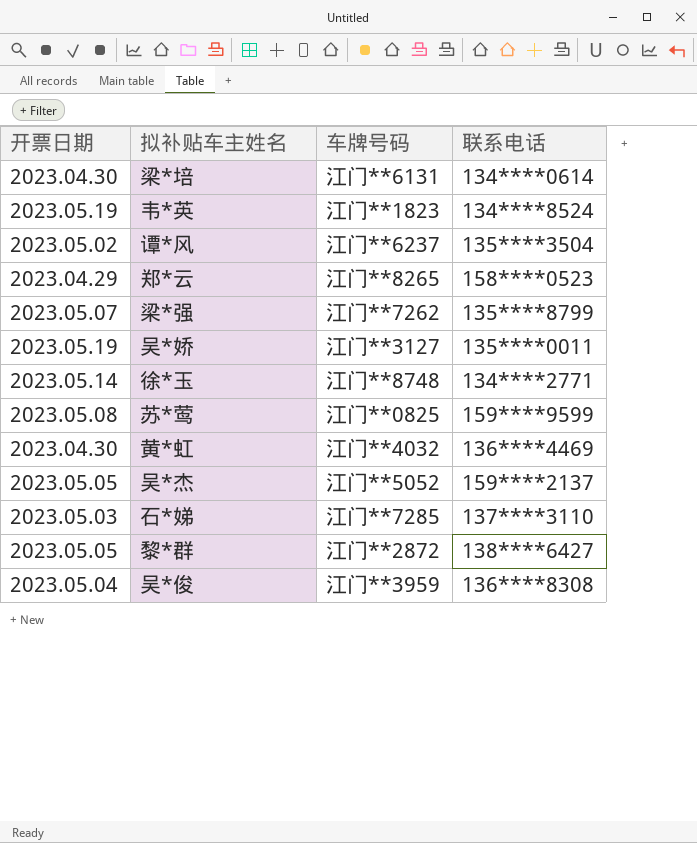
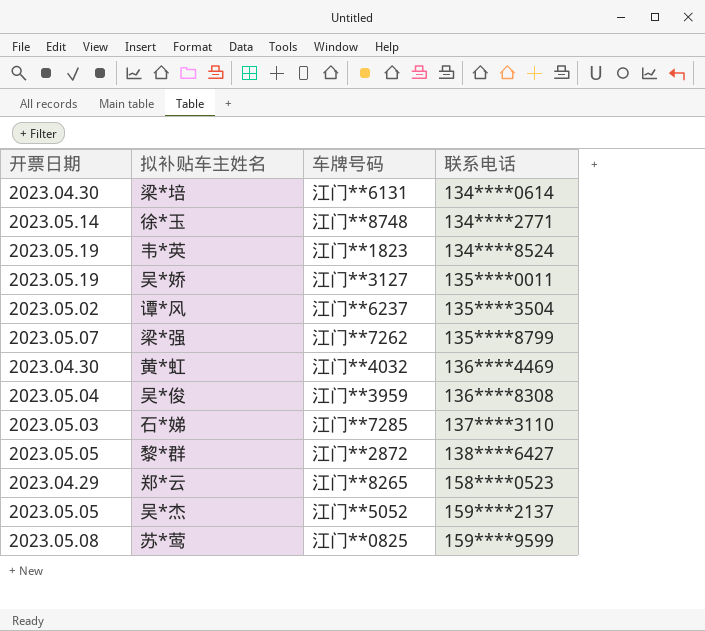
row order: none -> 联系电话 ascending

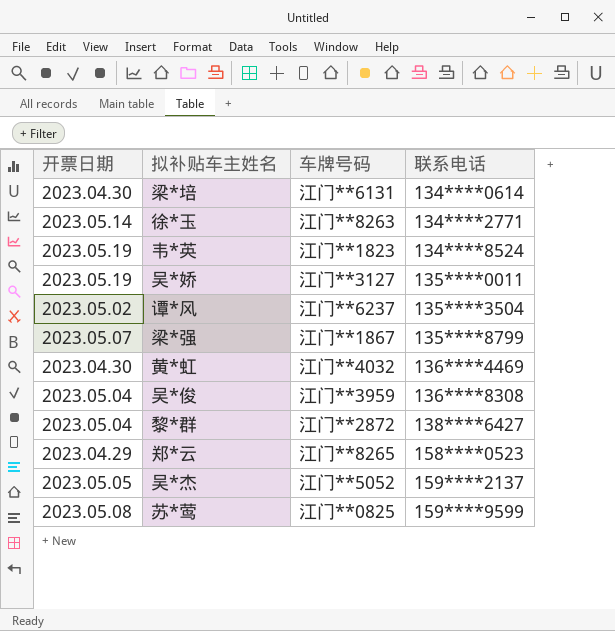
row 石*娣: 2023.05.03 | 江门**7285 | 137****3110 -> none
徐*玉 | 车牌号码: 江门**8748 -> 江门**8263
梁*强 | 车牌号码: 江门**7262 -> 江门**1867
黎*群 | 开票日期: 2023.05.05 -> 2023.05.04

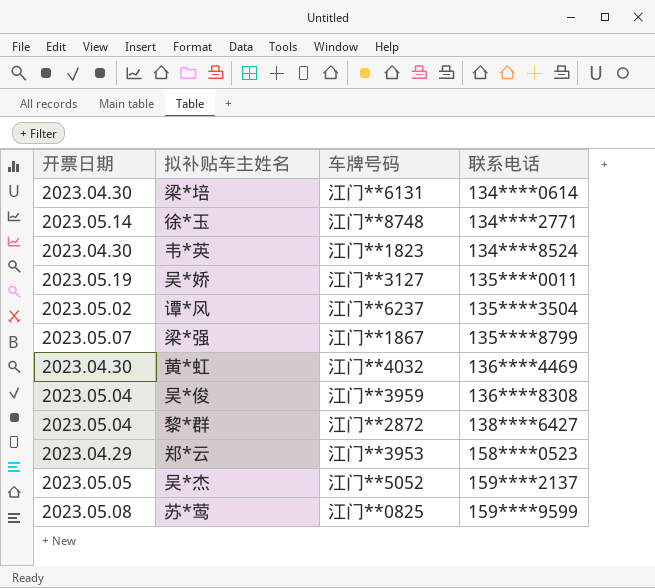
徐*玉 | 车牌号码: 江门**8263 -> 江门**8748
韦*英 | 开票日期: 2023.05.19 -> 2023.04.30
郑*云 | 车牌号码: 江门**8265 -> 江门**3953

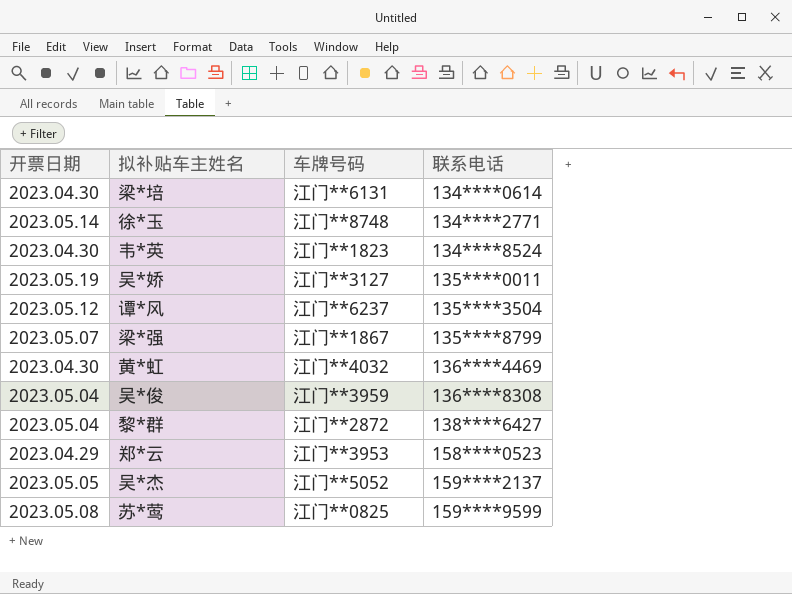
谭*风 | 开票日期: 2023.05.02 -> 2023.05.12

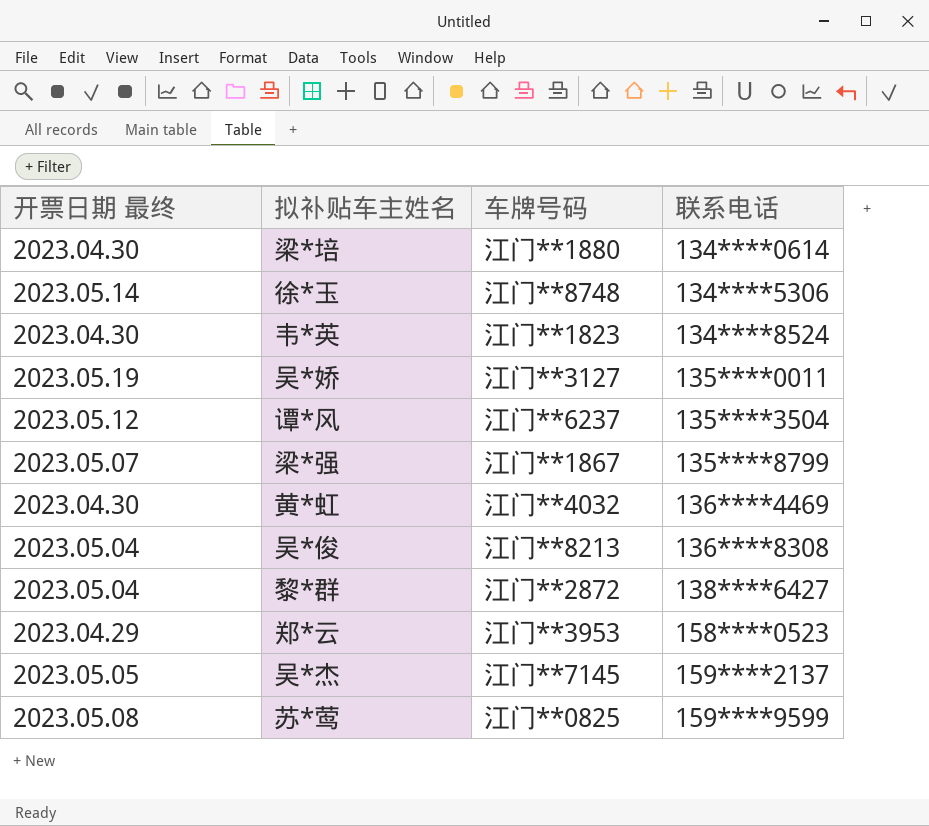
column name: 开票日期 -> 开票日期 最终
梁*培 | 车牌号码: 江门**6131 -> 江门**1880
徐*玉 | 联系电话: 134****2771 -> 134****5306
吴*俊 | 车牌号码: 江门**3959 -> 江门**8213
吴*杰 | 车牌号码: 江门**5052 -> 江门**7145

